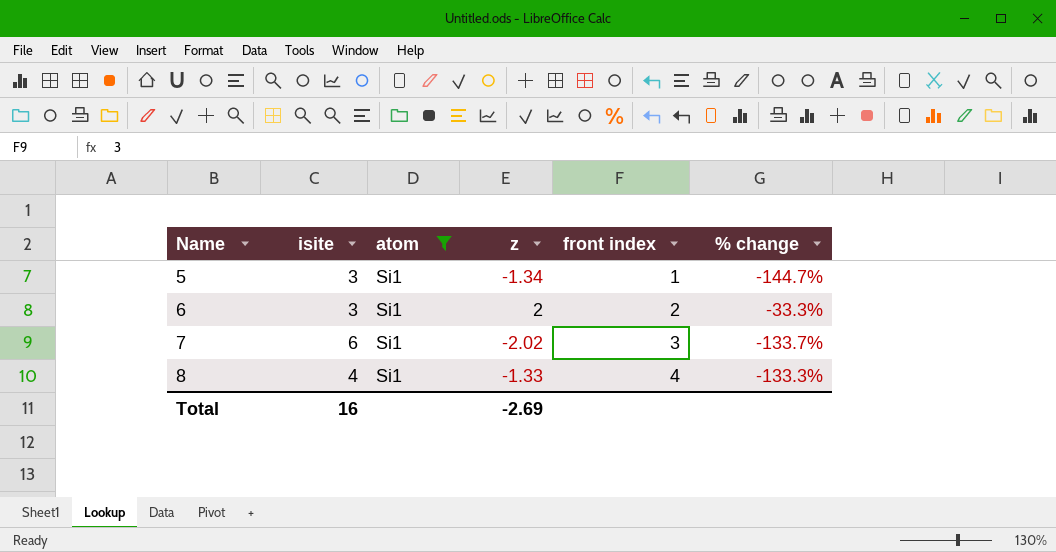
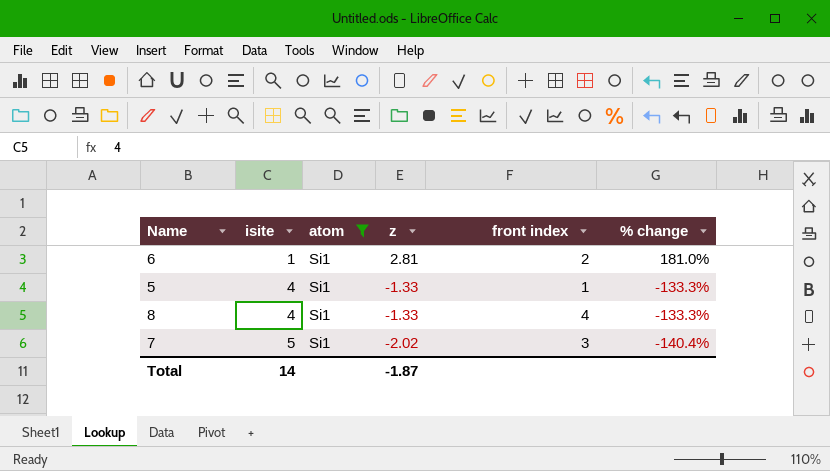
row order: Name ascending -> isite ascending
6 | isite: 3 -> 1
6 | z: 2 -> 2.81
6 | % change: -33.3% -> 181.0%
5 | isite: 3 -> 4
5 | z: -1.34 -> -1.33
5 | % change: -144.7% -> -133.3%
7 | isite: 6 -> 5
7 | % change: -133.7% -> -140.4%
Total | isite: 16 -> 14
Total | z: -2.69 -> -1.87

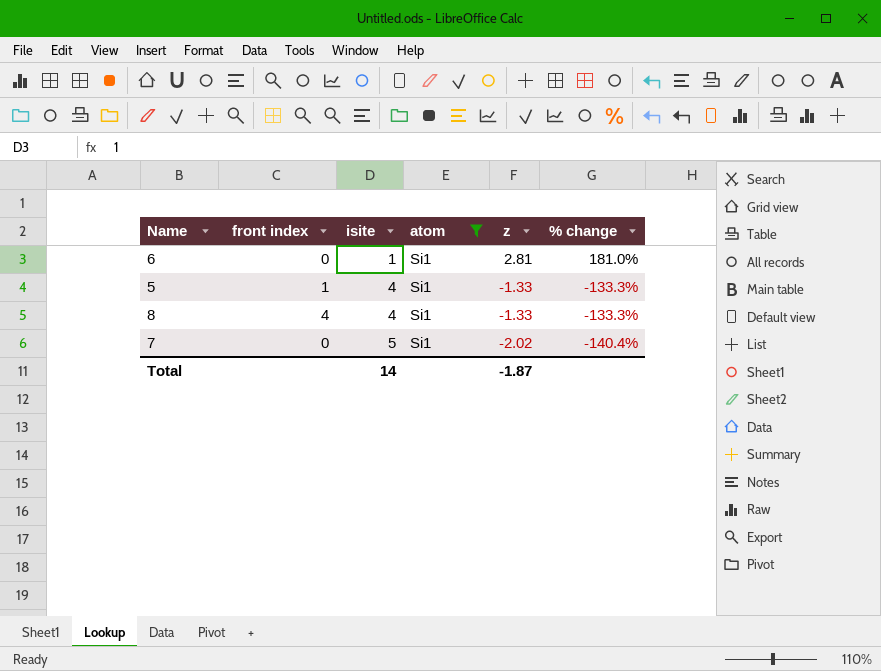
column front index | position: 5 -> 2
6 | front index: 2 -> 0
7 | front index: 3 -> 0

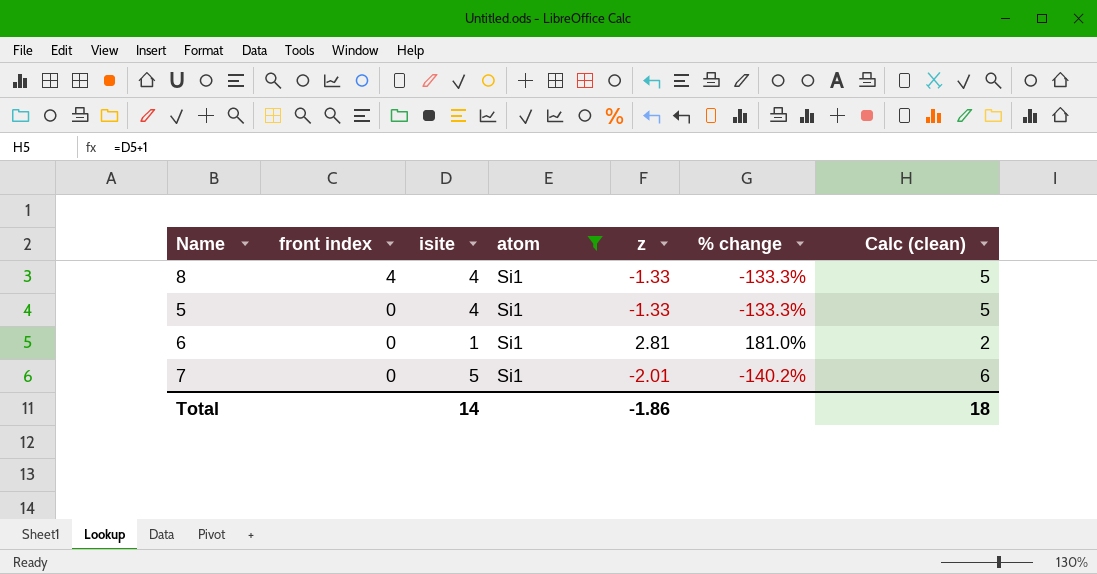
row order: isite ascending -> front index descending
column Calc (clean) | formula: none -> [isite] + 1
5 | front index: 1 -> 0
7 | z: -2.02 -> -2.01
7 | % change: -140.4% -> -140.2%
Total | z: -1.87 -> -1.86

